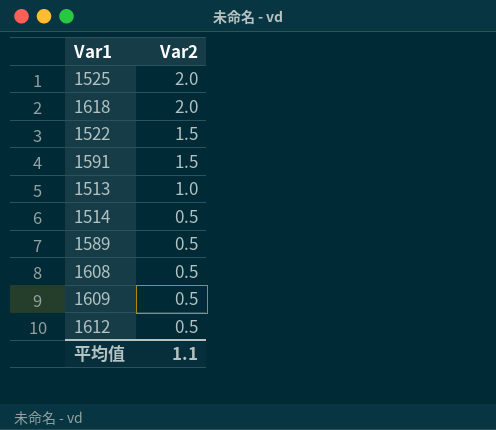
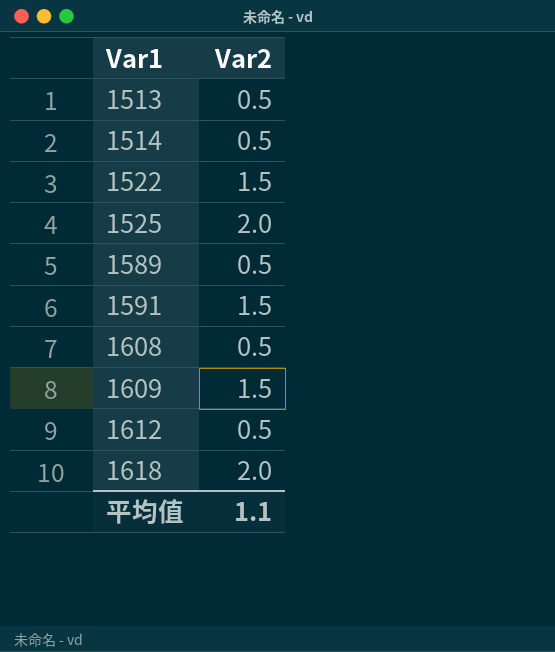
row order: Var2 descending -> Var1 ascending
1513 | Var2: 1.0 -> 0.5
1609 | Var2: 0.5 -> 1.5

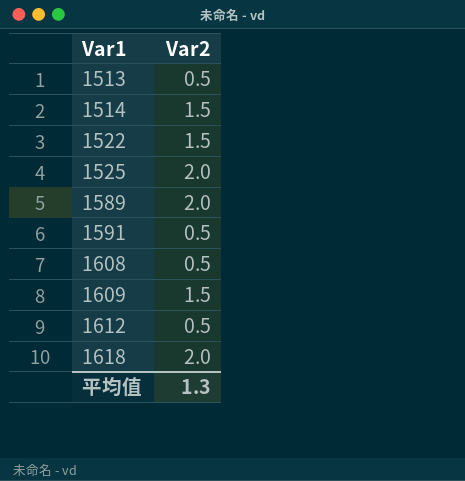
1514 | Var2: 0.5 -> 1.5
1589 | Var2: 0.5 -> 2.0
1591 | Var2: 1.5 -> 0.5
平均值 | Var2: 1.1 -> 1.3

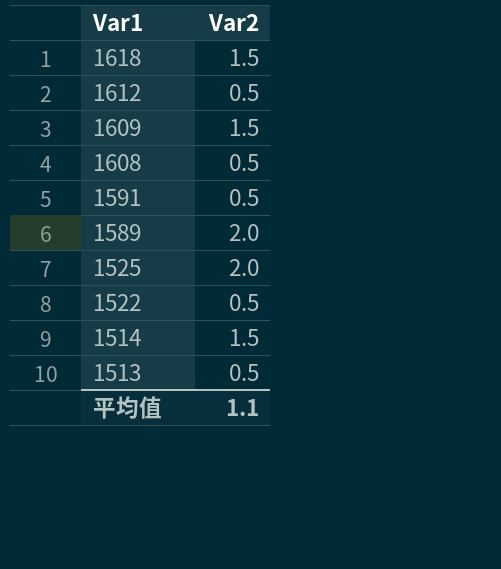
row order: Var1 ascending -> Var1 descending
1618 | Var2: 2.0 -> 1.5
1522 | Var2: 1.5 -> 0.5
平均值 | Var2: 1.3 -> 1.1

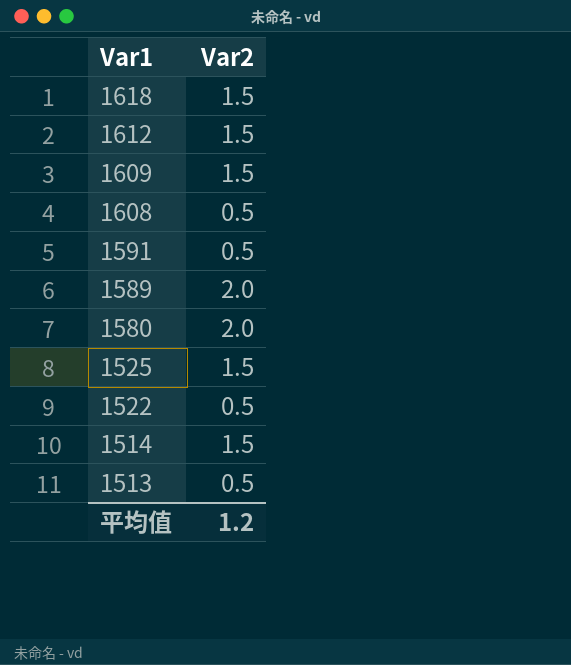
1612 | Var2: 0.5 -> 1.5
row 1580: none -> 2.0
1525 | Var2: 2.0 -> 1.5
平均值 | Var2: 1.1 -> 1.2

